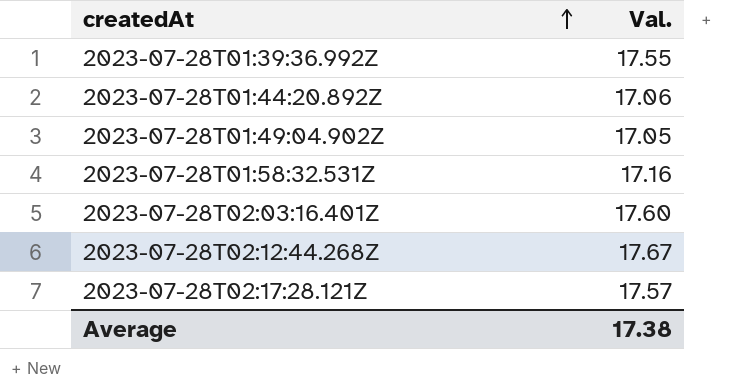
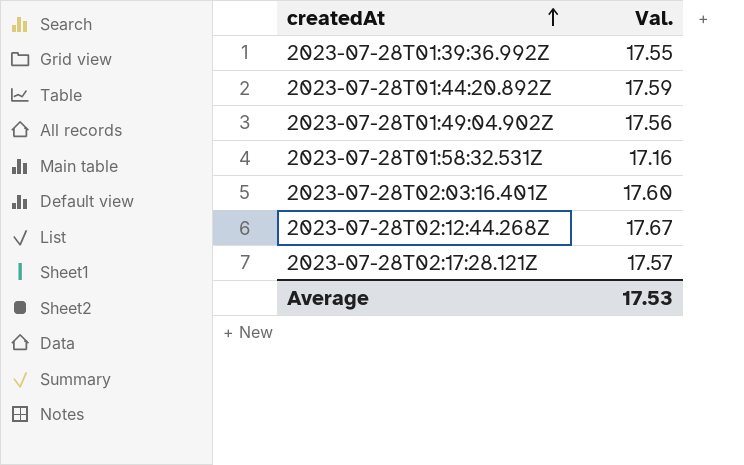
2023-07-28T01:44:20.892Z | Val.: 17.06 -> 17.59
2023-07-28T01:49:04.902Z | Val.: 17.05 -> 17.56
Average | Val.: 17.38 -> 17.53

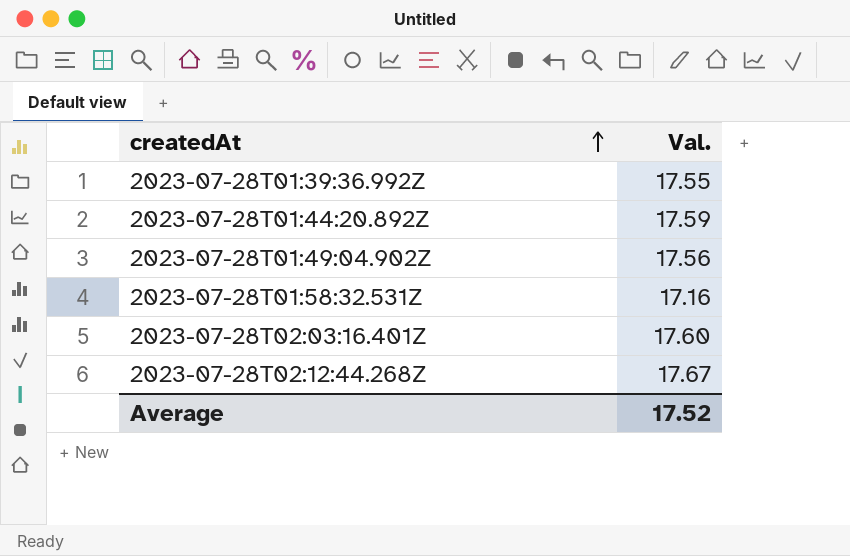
row 2023-07-28T02:17:28.121Z: 17.57 -> none
Average | Val.: 17.53 -> 17.52

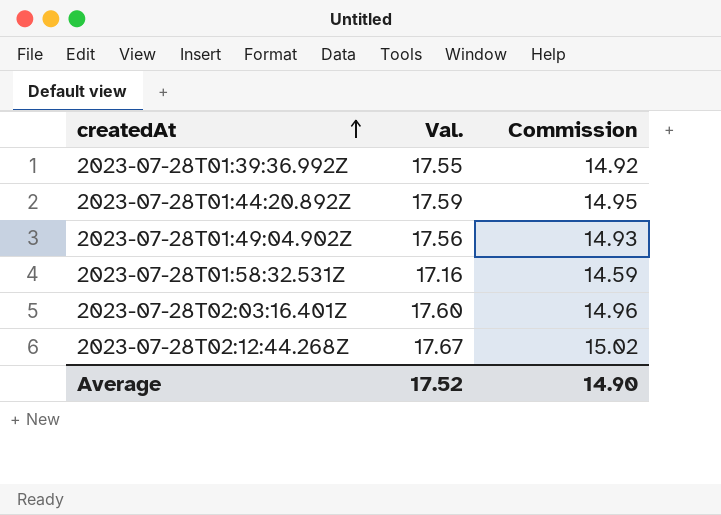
column Commission | formula: none -> [Val.] * 0.85

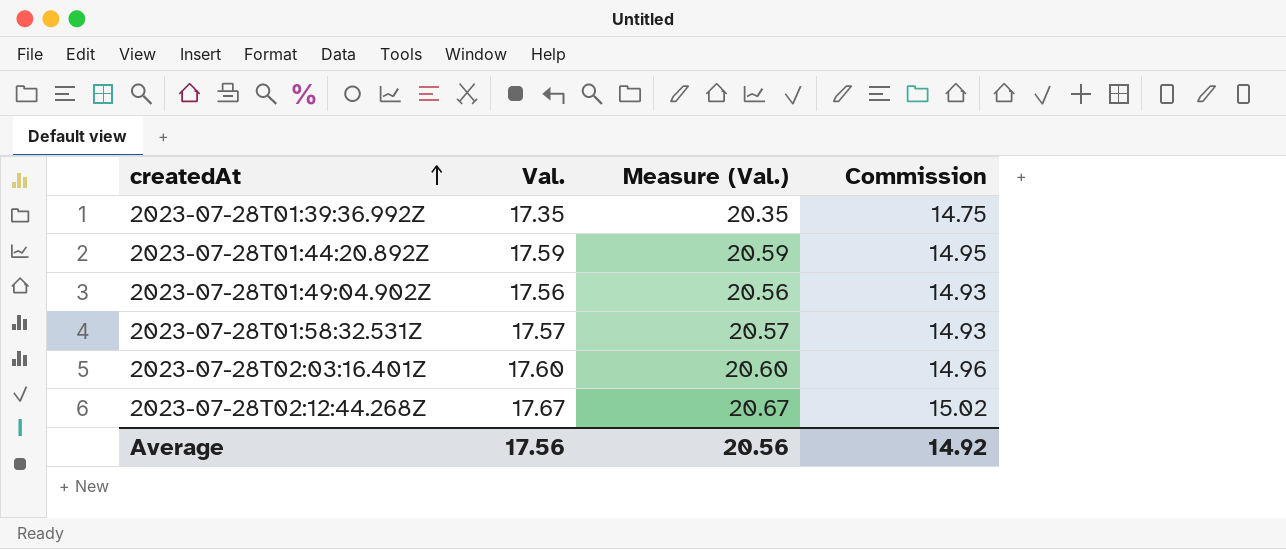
column Measure (Val.) | formula: none -> [Val.] + 3
2023-07-28T01:39:36.992Z | Val.: 17.55 -> 17.35
2023-07-28T01:39:36.992Z | Commission: 14.92 -> 14.75
2023-07-28T01:58:32.531Z | Val.: 17.16 -> 17.57
2023-07-28T01:58:32.531Z | Commission: 14.59 -> 14.93
Average | Val.: 17.52 -> 17.56
Average | Commission: 14.90 -> 14.92

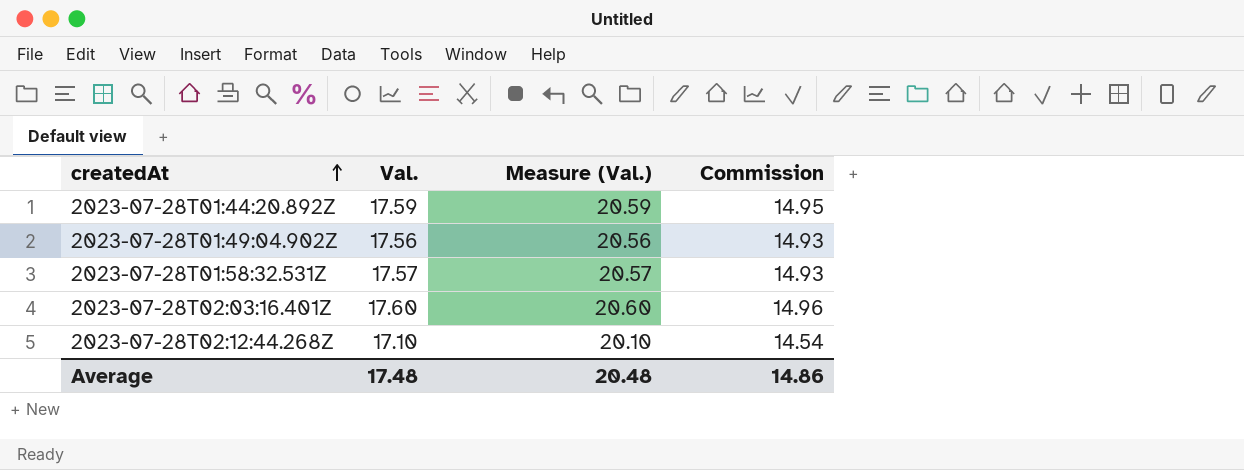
row 2023-07-28T01:39:36.992Z: 17.35 | 20.35 | 14.75 -> none
2023-07-28T02:12:44.268Z | Val.: 17.67 -> 17.10
2023-07-28T02:12:44.268Z | Measure (Val.): 20.67 -> 20.10
2023-07-28T02:12:44.268Z | Commission: 15.02 -> 14.54
Average | Val.: 17.56 -> 17.48
Average | Measure (Val.): 20.56 -> 20.48
Average | Commission: 14.92 -> 14.86

